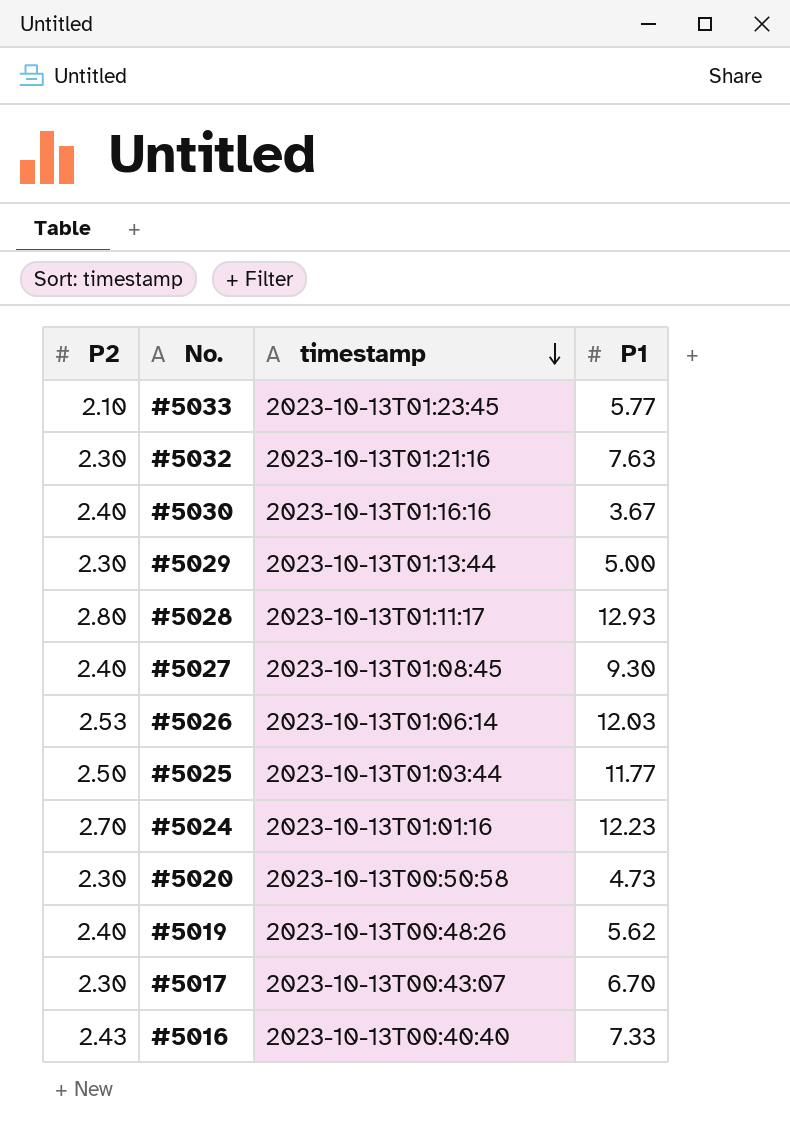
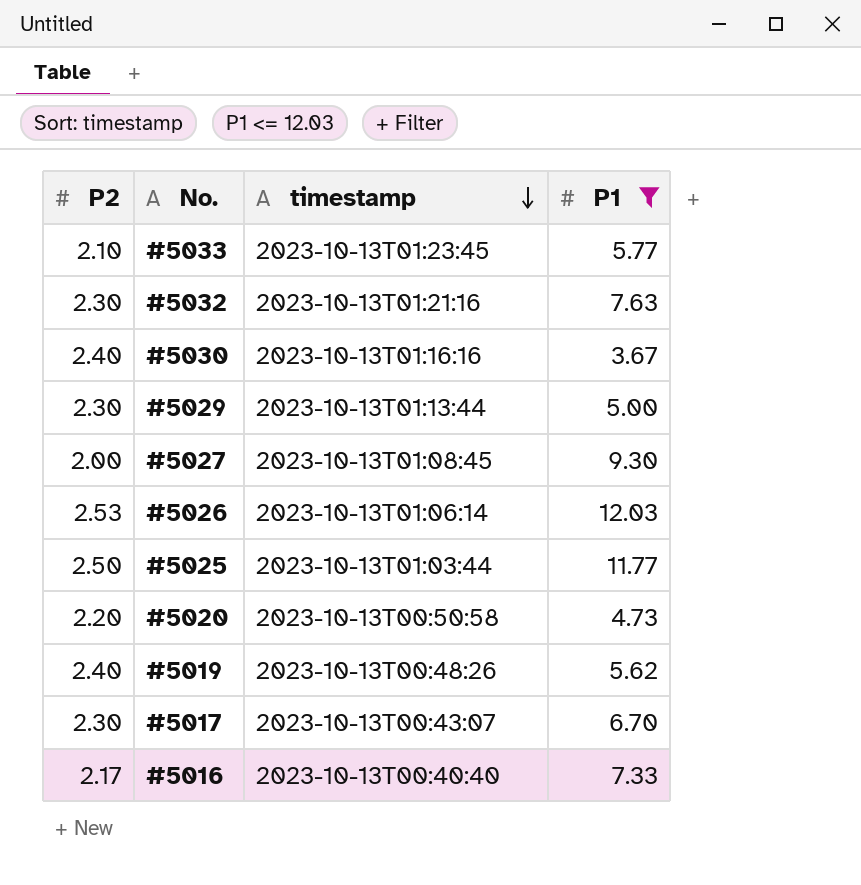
filter: none -> P1 <= 12.03
#5027 | P2: 2.40 -> 2.00
#5020 | P2: 2.30 -> 2.20
#5016 | P2: 2.43 -> 2.17

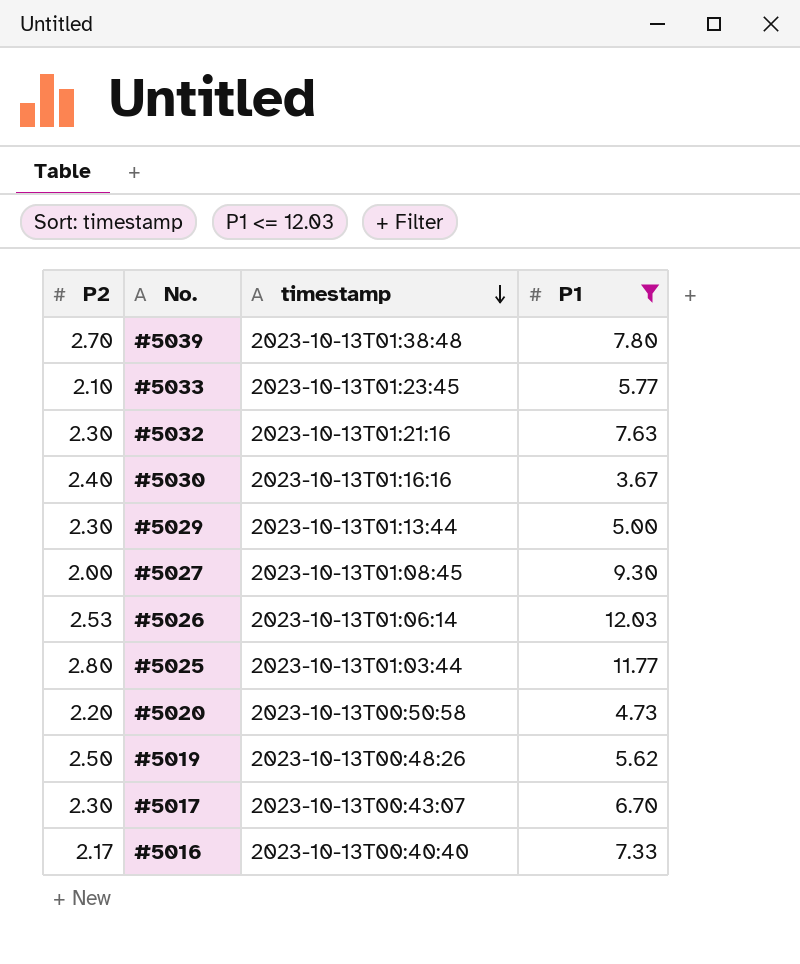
row #5039: none -> 2.70 | 2023-10-13T01:38:48 | 7.80
#5025 | P2: 2.50 -> 2.80
#5019 | P2: 2.40 -> 2.50

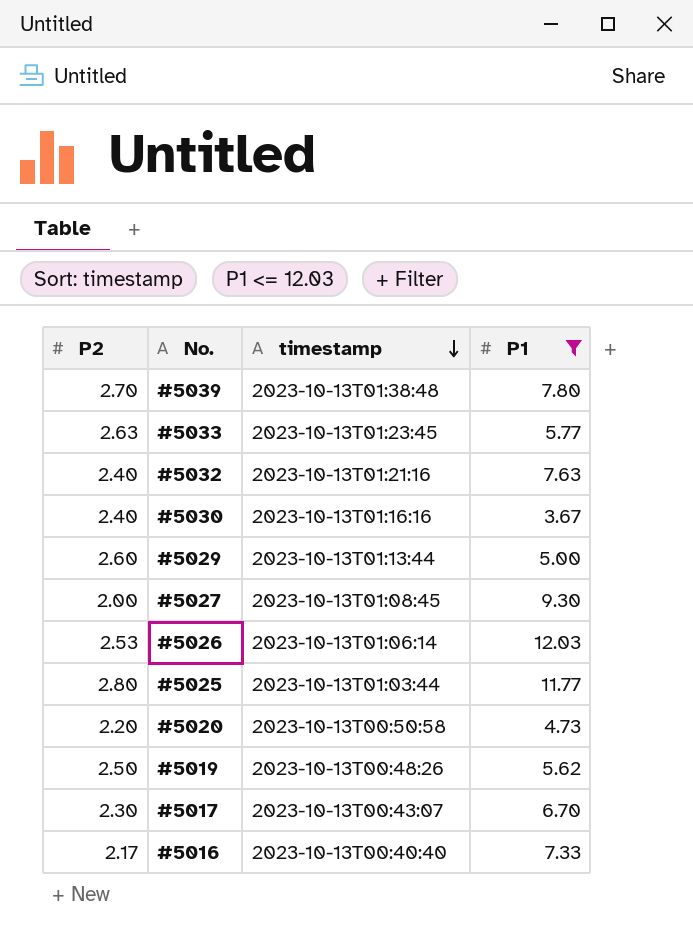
#5033 | P2: 2.10 -> 2.63
#5032 | P2: 2.30 -> 2.40
#5029 | P2: 2.30 -> 2.60

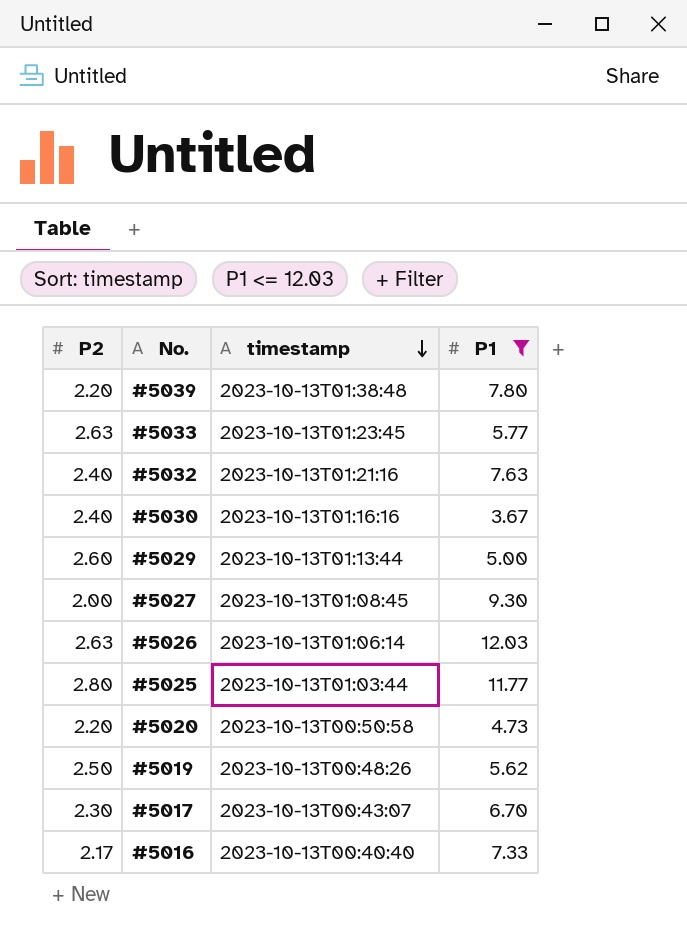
#5039 | P2: 2.70 -> 2.20
#5026 | P2: 2.53 -> 2.63

